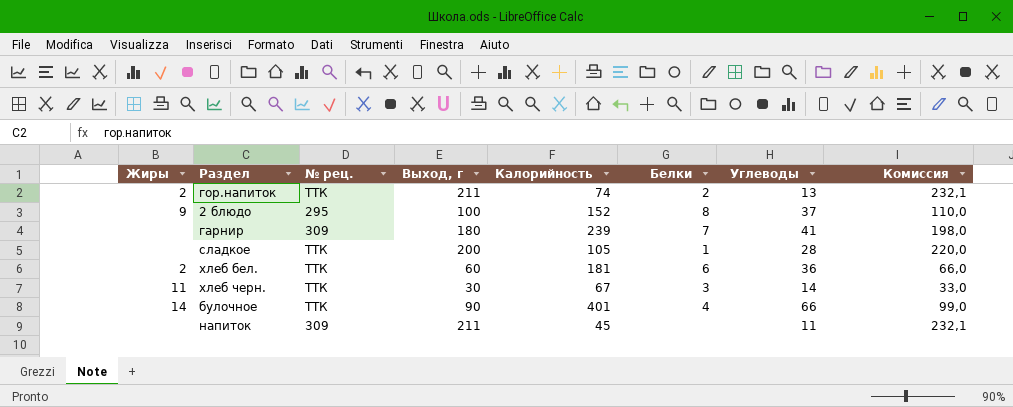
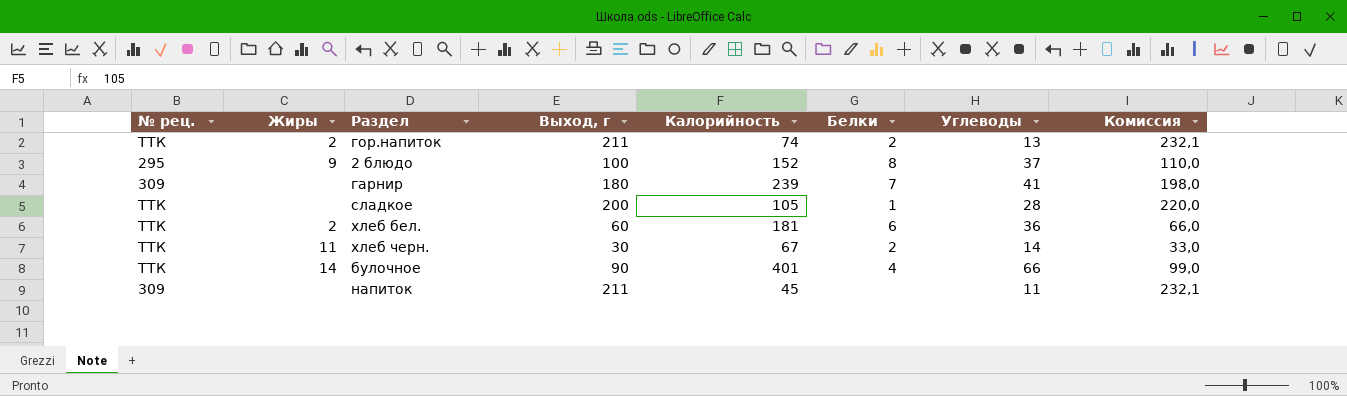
column № рец. | position: 3 -> 1
хлеб черн. | Белки: 3 -> 2

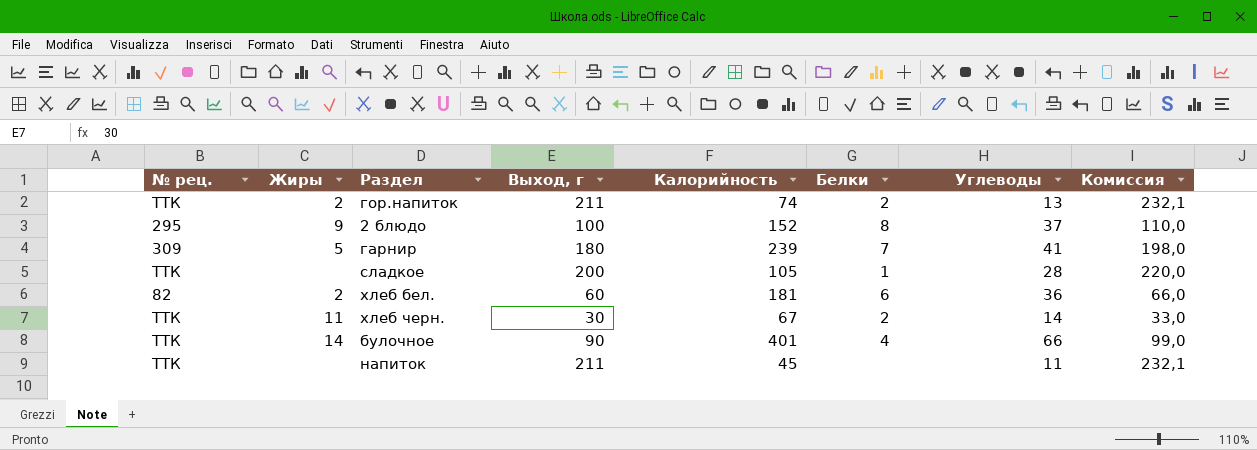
гарнир | Жиры: none -> 5
хлеб бел. | № рец.: ТТК -> 82
напиток | № рец.: 309 -> ТТК

